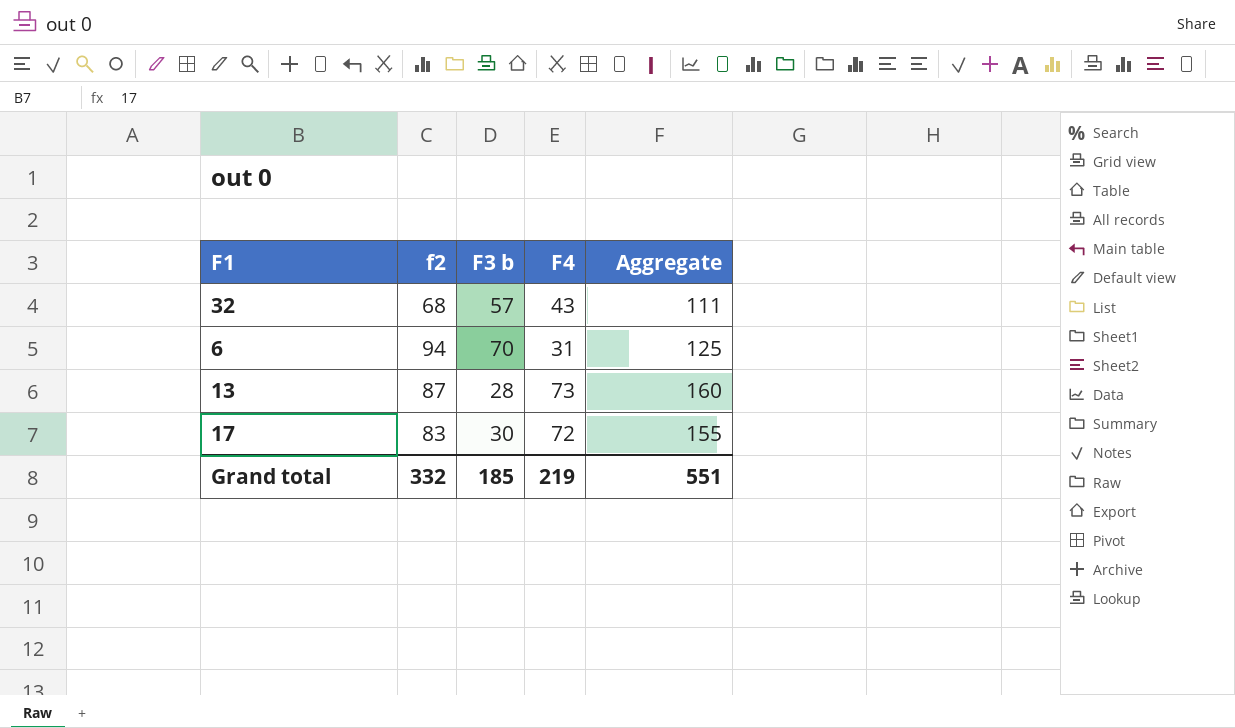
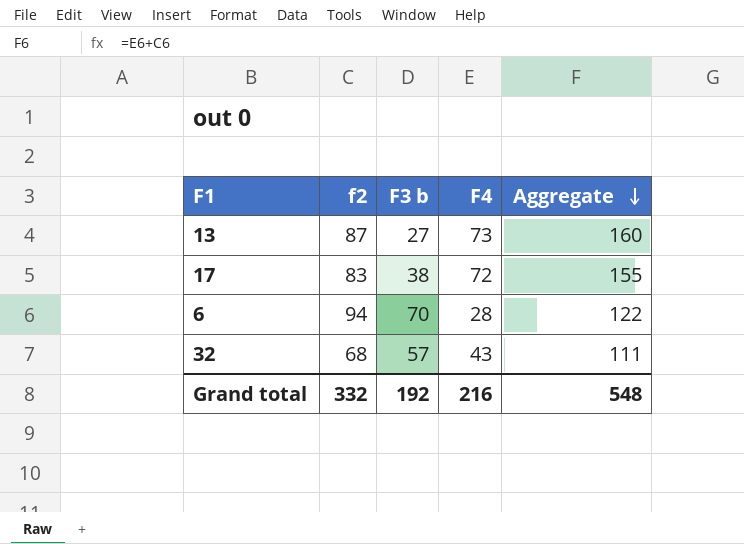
row order: none -> Aggregate descending
13 | F3 b: 28 -> 27
17 | F3 b: 30 -> 38
6 | F4: 31 -> 28
6 | Aggregate: 125 -> 122
Grand total | F3 b: 185 -> 192
Grand total | F4: 219 -> 216
Grand total | Aggregate: 551 -> 548

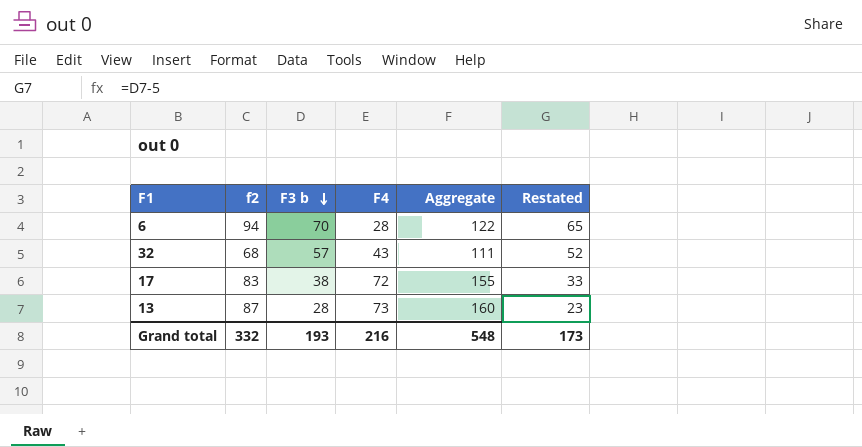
row order: Aggregate descending -> F3 b descending
column Restated | formula: none -> [F3 b] - 5
13 | F3 b: 27 -> 28
Grand total | F3 b: 192 -> 193

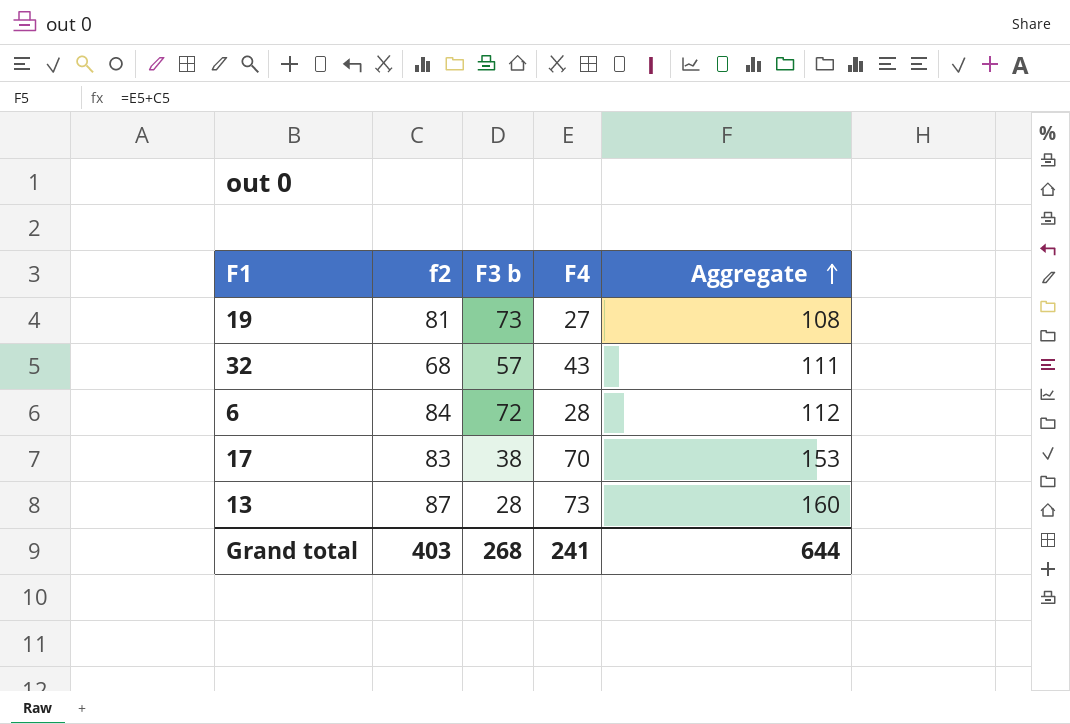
row order: F3 b descending -> Aggregate ascending
column Restated | formula: [F3 b] - 5 -> none
row 19: none -> 81 | 73 | 27 | 108
6 | f2: 94 -> 84
6 | F3 b: 70 -> 72
6 | Aggregate: 122 -> 112
17 | F4: 72 -> 70
17 | Aggregate: 155 -> 153
Grand total | f2: 332 -> 403
Grand total | F3 b: 193 -> 268
Grand total | F4: 216 -> 241
Grand total | Aggregate: 548 -> 644

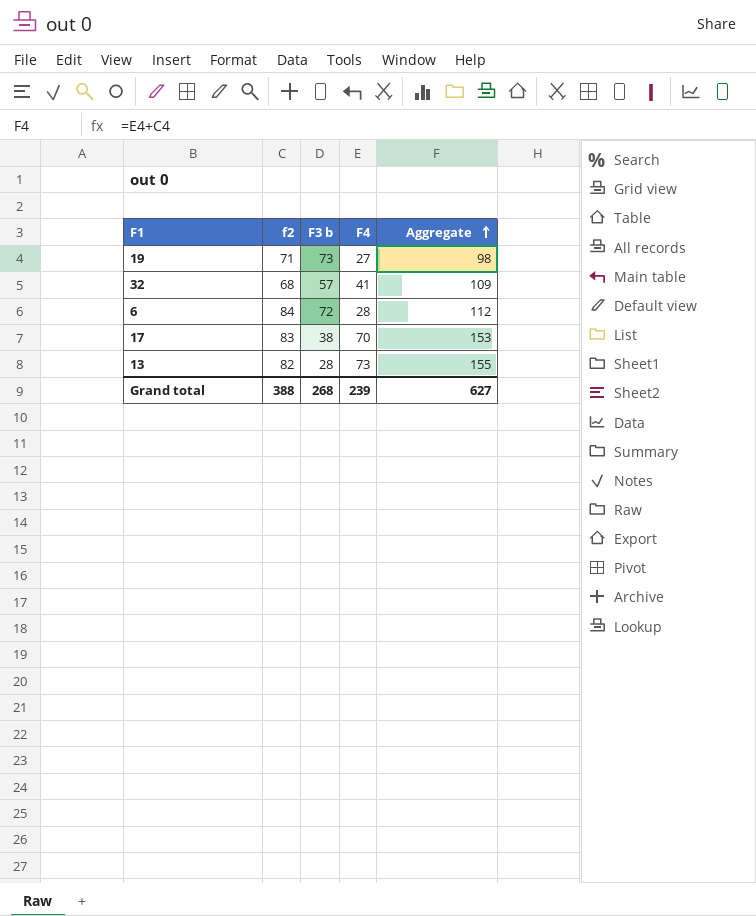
19 | f2: 81 -> 71
19 | Aggregate: 108 -> 98
32 | F4: 43 -> 41
32 | Aggregate: 111 -> 109
13 | f2: 87 -> 82
13 | Aggregate: 160 -> 155
Grand total | f2: 403 -> 388
Grand total | F4: 241 -> 239
Grand total | Aggregate: 644 -> 627

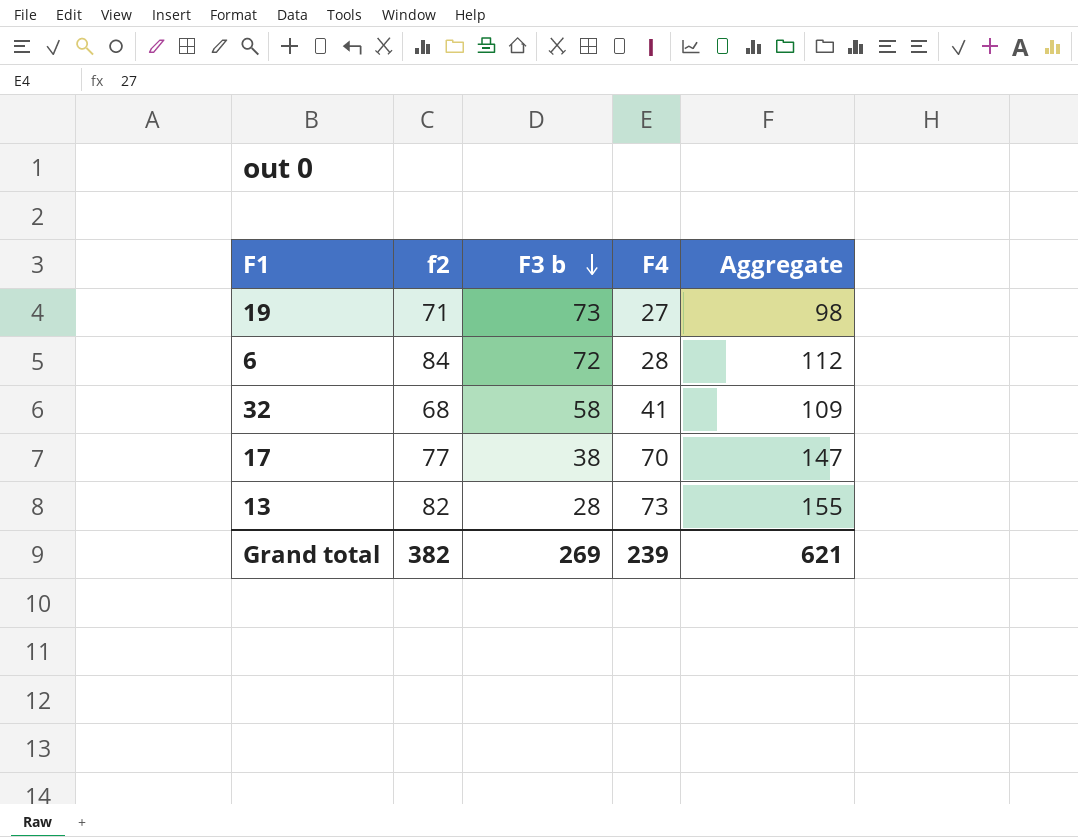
row order: Aggregate ascending -> F3 b descending
32 | F3 b: 57 -> 58
17 | f2: 83 -> 77
17 | Aggregate: 153 -> 147
Grand total | f2: 388 -> 382
Grand total | F3 b: 268 -> 269
Grand total | Aggregate: 627 -> 621

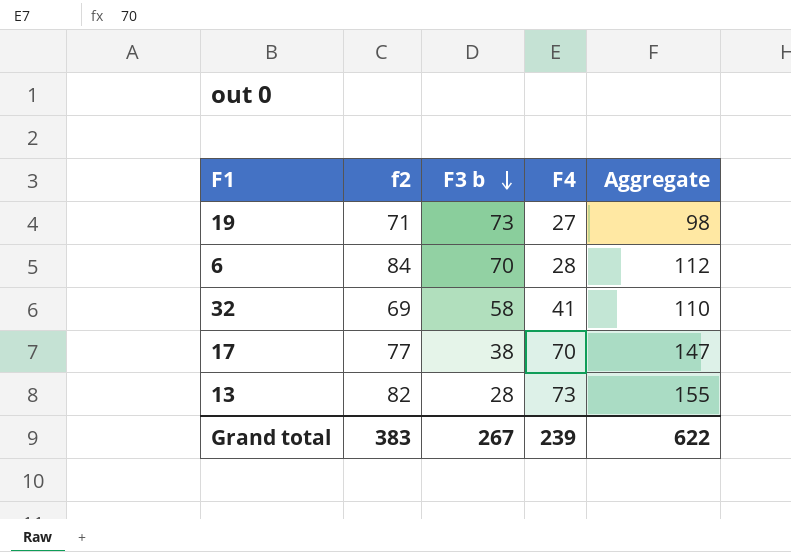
6 | F3 b: 72 -> 70
32 | f2: 68 -> 69
32 | Aggregate: 109 -> 110
Grand total | f2: 382 -> 383
Grand total | F3 b: 269 -> 267
Grand total | Aggregate: 621 -> 622

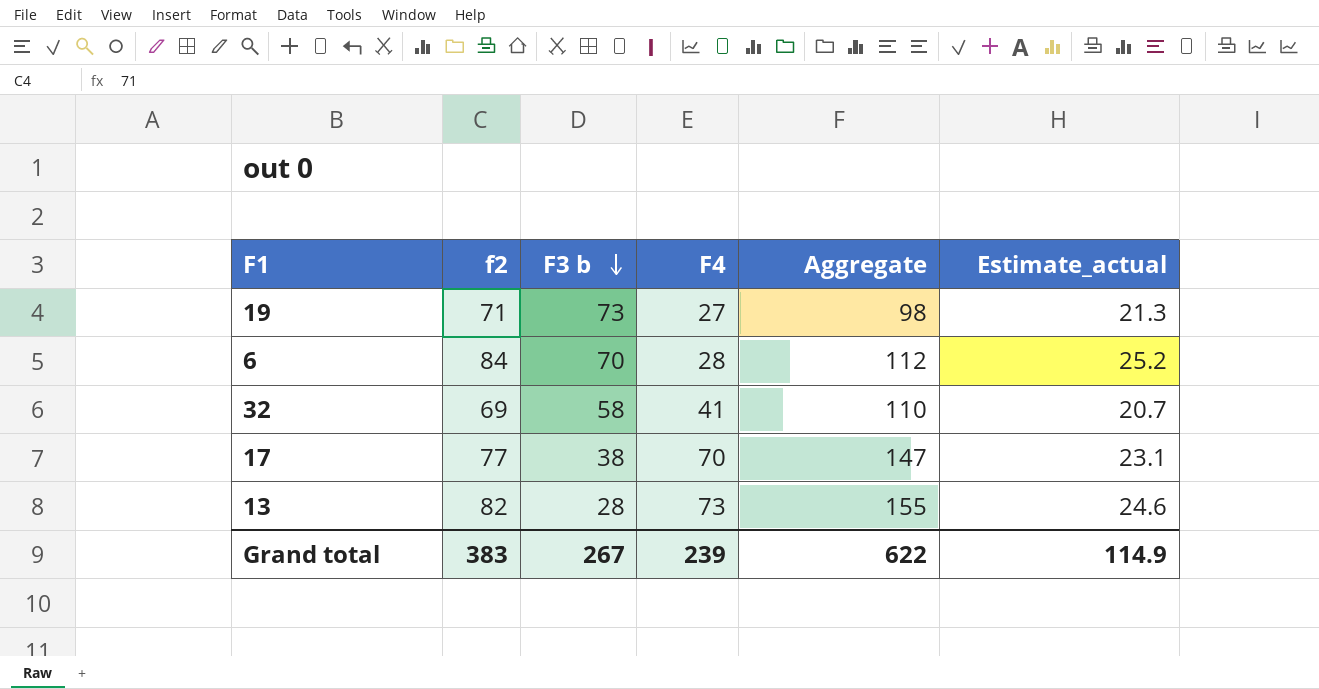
column Estimate_actual | formula: none -> [f2] * 0.3

